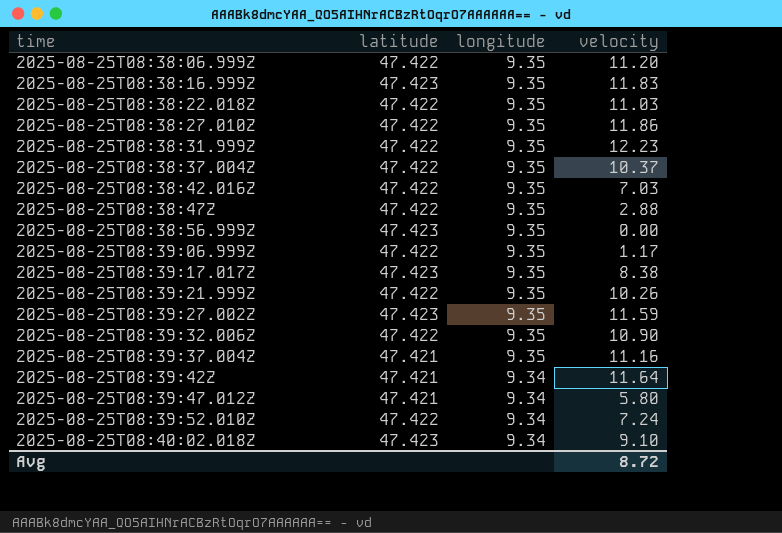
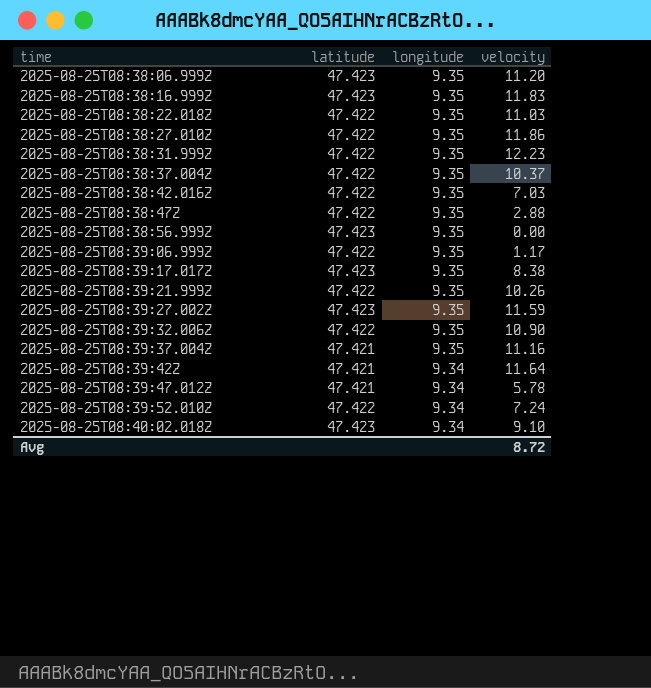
2025-08-25T08:38:06.999Z | latitude: 47.422 -> 47.423
2025-08-25T08:39:47.012Z | velocity: 5.80 -> 5.78

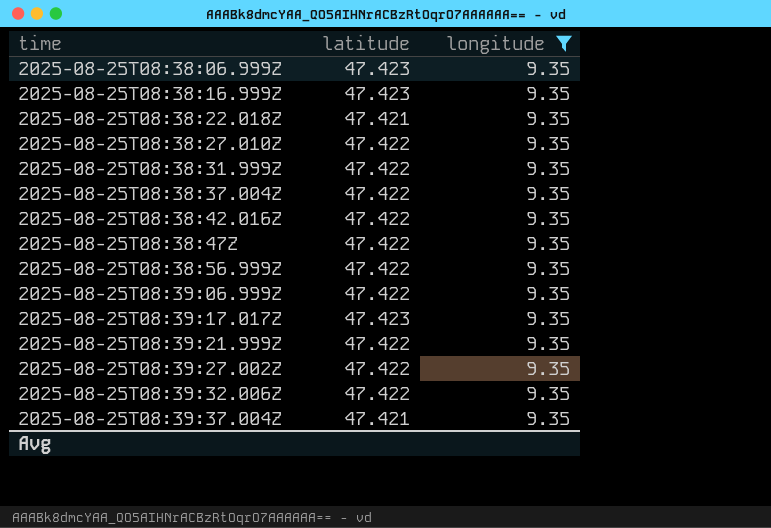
filter: none -> longitude = 9.35
column velocity | position: 4 -> none
2025-08-25T08:38:22.018Z | latitude: 47.422 -> 47.421
2025-08-25T08:38:56.999Z | latitude: 47.423 -> 47.422
2025-08-25T08:39:27.002Z | latitude: 47.423 -> 47.422

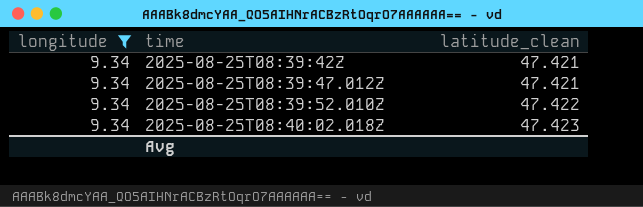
filter: longitude = 9.35 -> longitude = 9.34
column longitude | position: 3 -> 1
column name: latitude -> latitude_clean

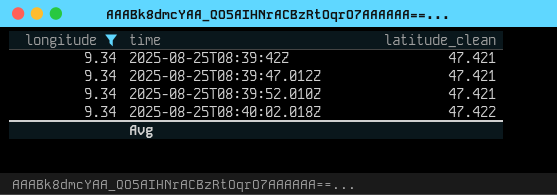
2025-08-25T08:39:52.010Z | latitude_clean: 47.422 -> 47.421
2025-08-25T08:40:02.018Z | latitude_clean: 47.423 -> 47.422

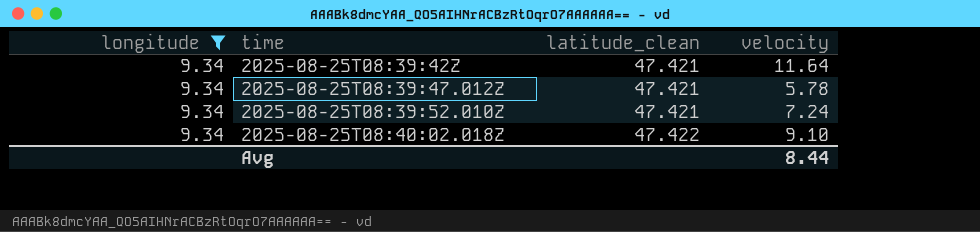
column velocity | position: none -> 4

